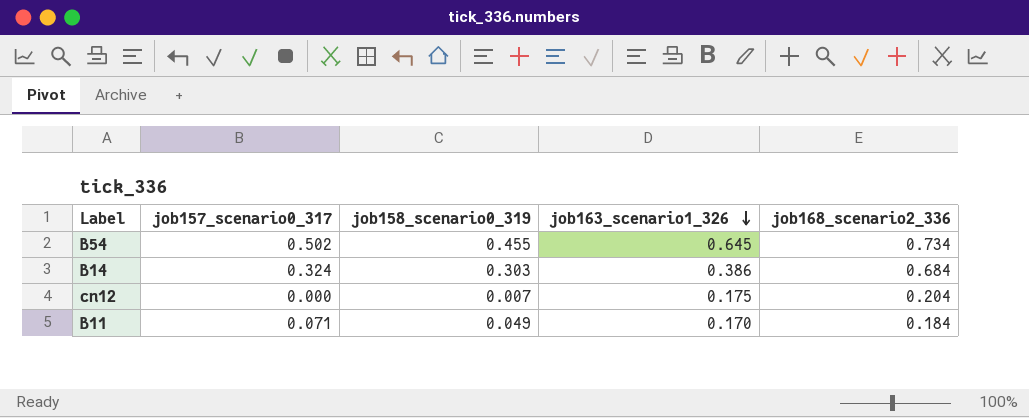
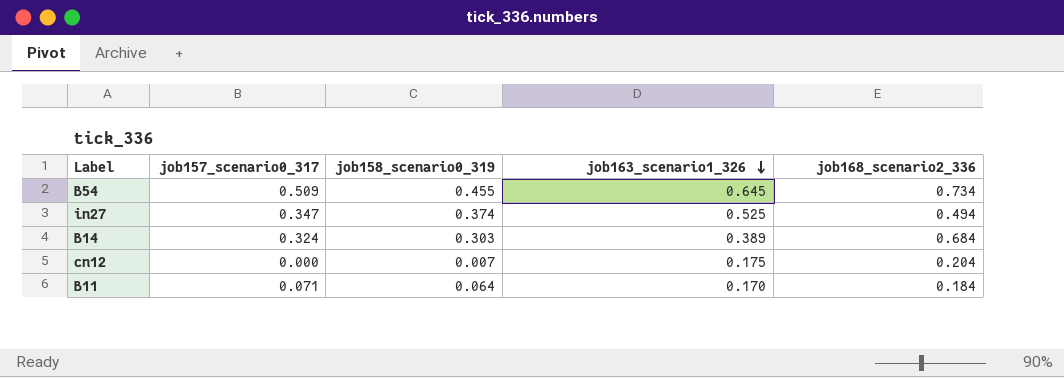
B54 | job157_scenario0_317: 0.502 -> 0.509
row in27: none -> 0.347 | 0.374 | 0.525 | 0.494
B14 | job163_scenario1_326: 0.386 -> 0.389
B11 | job158_scenario0_319: 0.049 -> 0.064

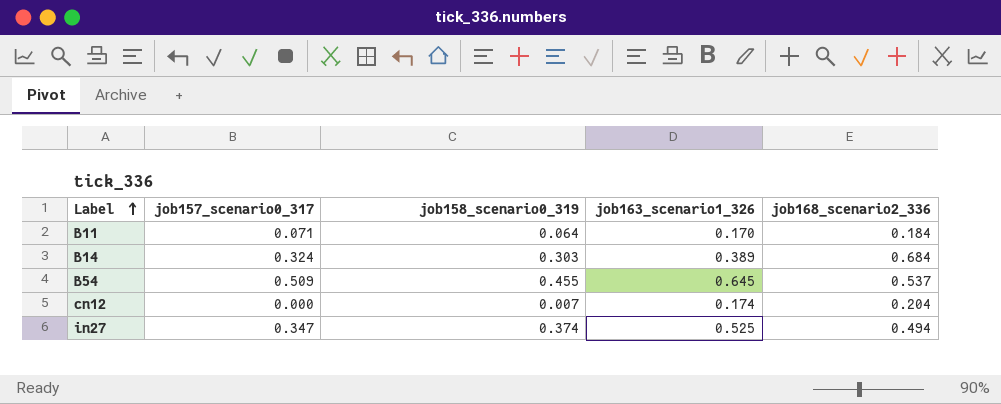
row order: job163_scenario1_326 descending -> Label ascending
B54 | job168_scenario2_336: 0.734 -> 0.537
cn12 | job163_scenario1_326: 0.175 -> 0.174

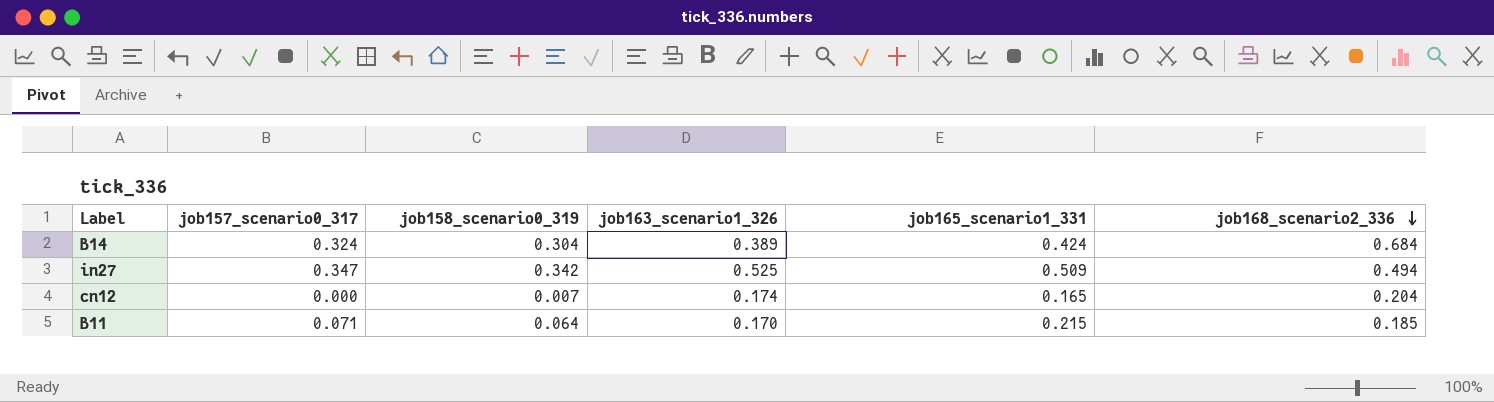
row order: Label ascending -> job168_scenario2_336 descending
column job165_scenario1_331 | position: none -> 5
row B54: 0.509 | 0.455 | 0.645 | 0.537 -> none
B14 | job158_scenario0_319: 0.303 -> 0.304
in27 | job158_scenario0_319: 0.374 -> 0.342
B11 | job168_scenario2_336: 0.184 -> 0.185

